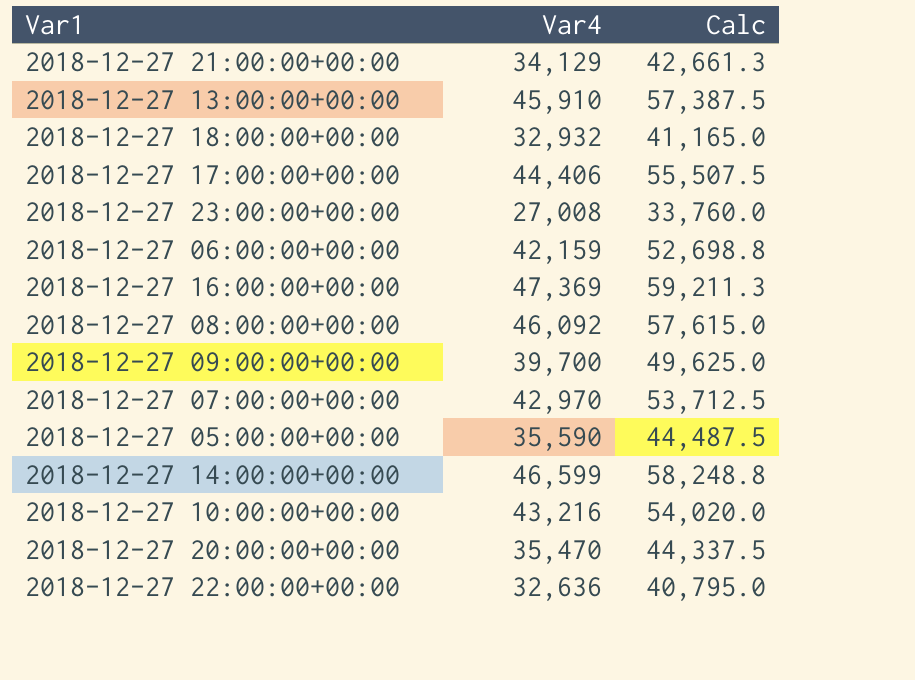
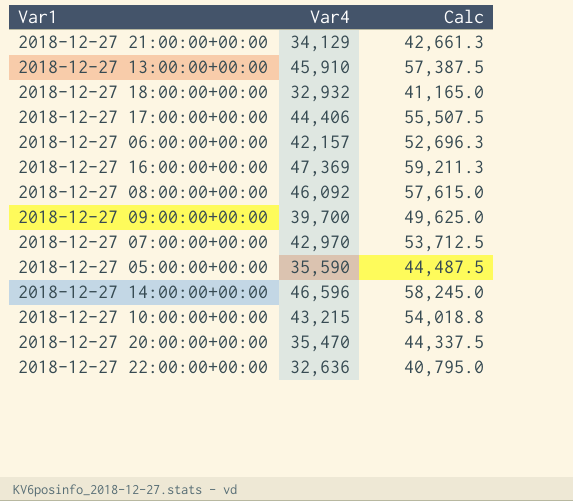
row 2018-12-27 23:00:00+00:00: 27,008 | 33,760.0 -> none
2018-12-27 06:00:00+00:00 | Var4: 42,159 -> 42,157
2018-12-27 06:00:00+00:00 | Calc: 52,698.8 -> 52,696.3
2018-12-27 14:00:00+00:00 | Var4: 46,599 -> 46,596
2018-12-27 14:00:00+00:00 | Calc: 58,248.8 -> 58,245.0
2018-12-27 10:00:00+00:00 | Var4: 43,216 -> 43,215
2018-12-27 10:00:00+00:00 | Calc: 54,020.0 -> 54,018.8

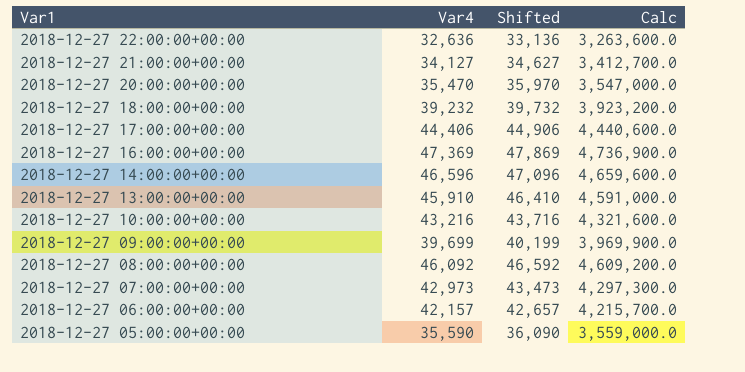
row order: none -> Var1 descending
column Shifted | formula: none -> [Var4] + 500
column Calc | formula: [Var4] * 1.25 -> [Var4] * 100
2018-12-27 21:00:00+00:00 | Var4: 34,129 -> 34,127
2018-12-27 18:00:00+00:00 | Var4: 32,932 -> 39,232
2018-12-27 10:00:00+00:00 | Var4: 43,215 -> 43,216
2018-12-27 09:00:00+00:00 | Var4: 39,700 -> 39,699
2018-12-27 07:00:00+00:00 | Var4: 42,970 -> 42,973

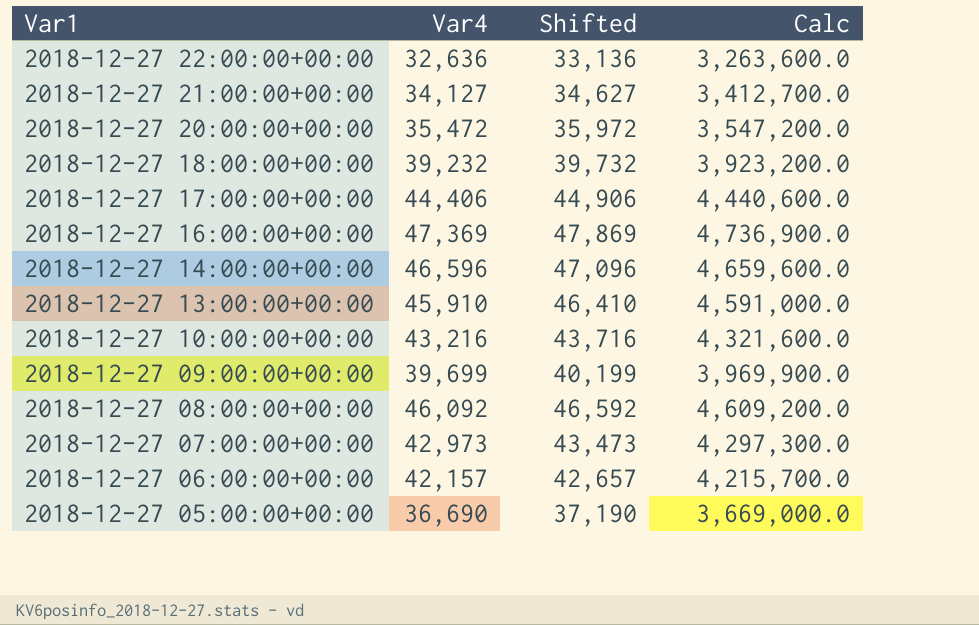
2018-12-27 20:00:00+00:00 | Var4: 35,470 -> 35,472
2018-12-27 20:00:00+00:00 | Shifted: 35,970 -> 35,972
2018-12-27 20:00:00+00:00 | Calc: 3,547,000.0 -> 3,547,200.0
2018-12-27 05:00:00+00:00 | Var4: 35,590 -> 36,690
2018-12-27 05:00:00+00:00 | Shifted: 36,090 -> 37,190
2018-12-27 05:00:00+00:00 | Calc: 3,559,000.0 -> 3,669,000.0

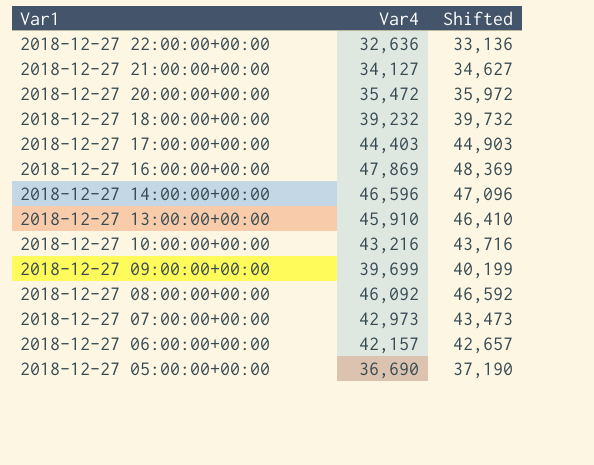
column Calc | formula: [Var4] * 100 -> none
2018-12-27 17:00:00+00:00 | Var4: 44,406 -> 44,403
2018-12-27 17:00:00+00:00 | Shifted: 44,906 -> 44,903
2018-12-27 16:00:00+00:00 | Var4: 47,369 -> 47,869
2018-12-27 16:00:00+00:00 | Shifted: 47,869 -> 48,369

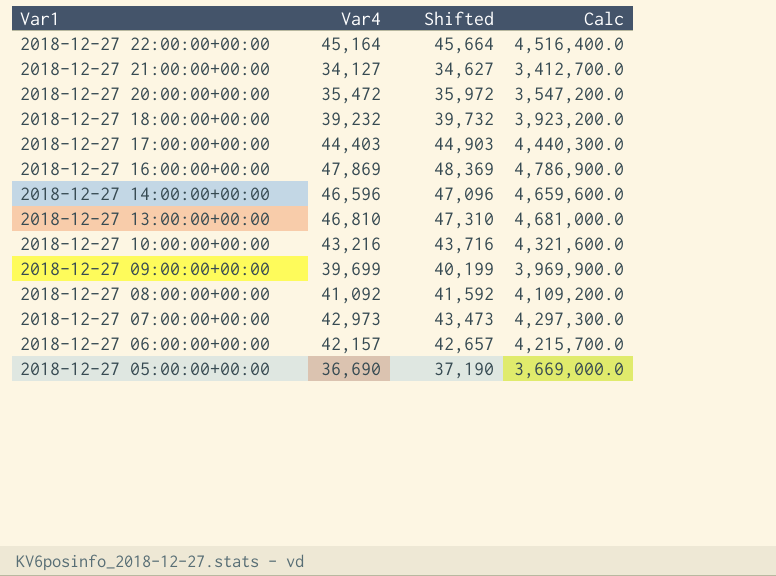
column Calc | formula: none -> [Var4] * 100
2018-12-27 22:00:00+00:00 | Var4: 32,636 -> 45,164
2018-12-27 22:00:00+00:00 | Shifted: 33,136 -> 45,664
2018-12-27 13:00:00+00:00 | Var4: 45,910 -> 46,810
2018-12-27 13:00:00+00:00 | Shifted: 46,410 -> 47,310
2018-12-27 08:00:00+00:00 | Var4: 46,092 -> 41,092
2018-12-27 08:00:00+00:00 | Shifted: 46,592 -> 41,592

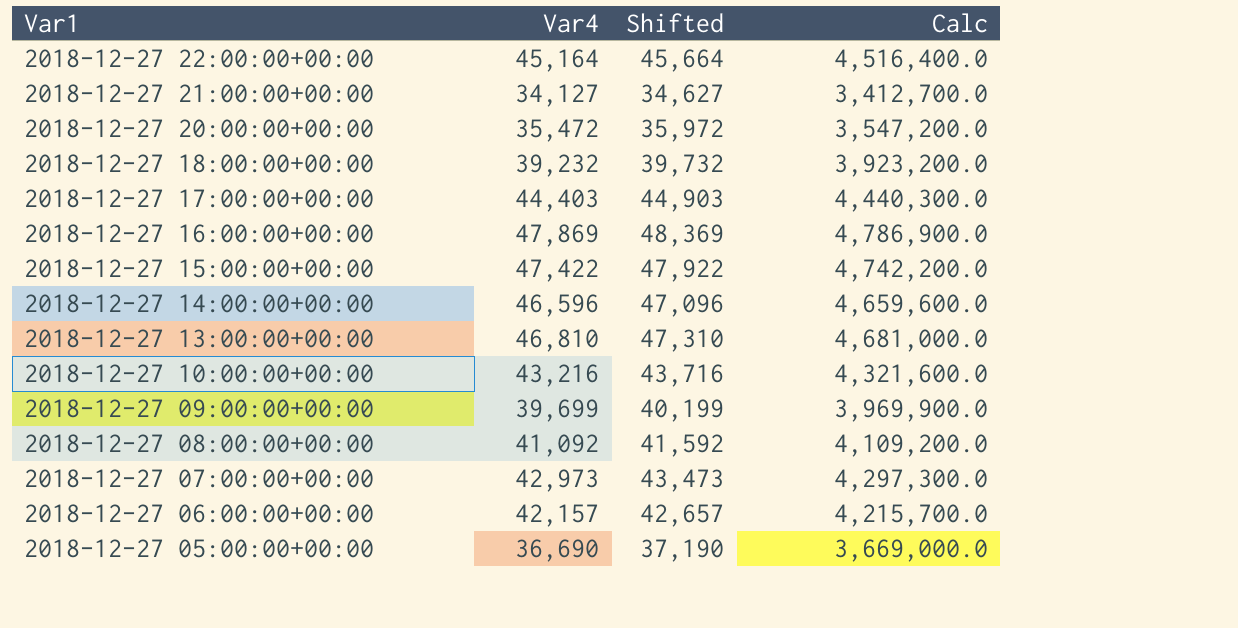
row 2018-12-27 15:00:00+00:00: none -> 47,422 | 47,922 | 4,742,200.0

